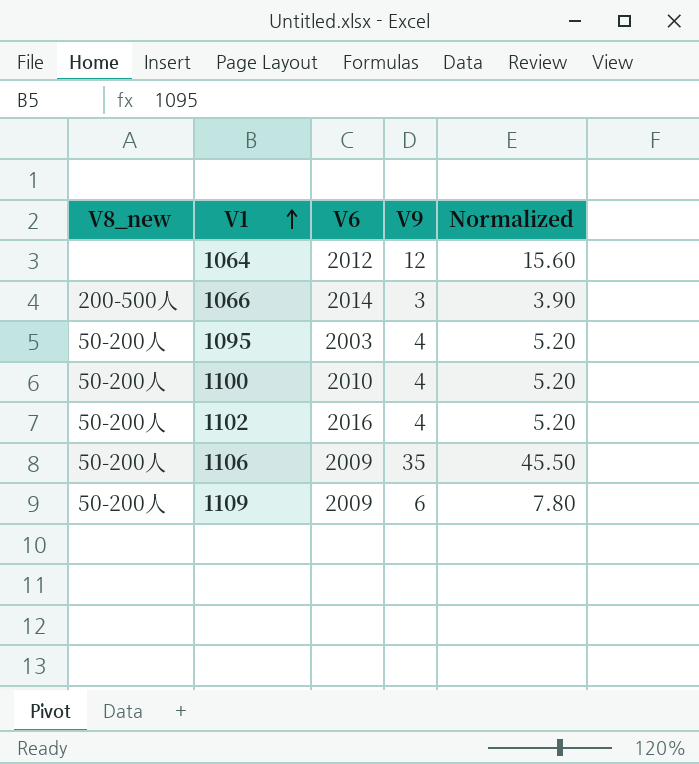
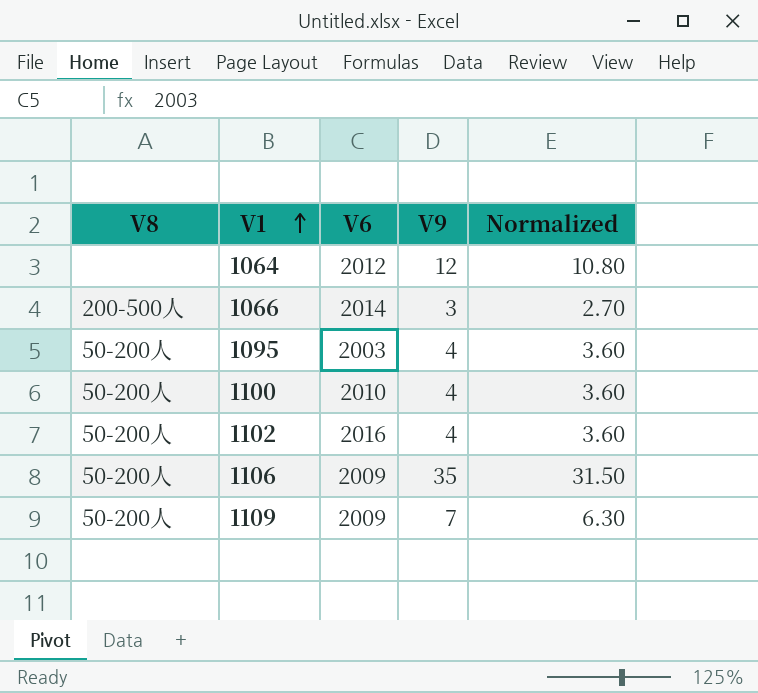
column name: V8_new -> V8
column Normalized | formula: [V9] * 1.3 -> [V9] * 0.9
1109 | V9: 6 -> 7

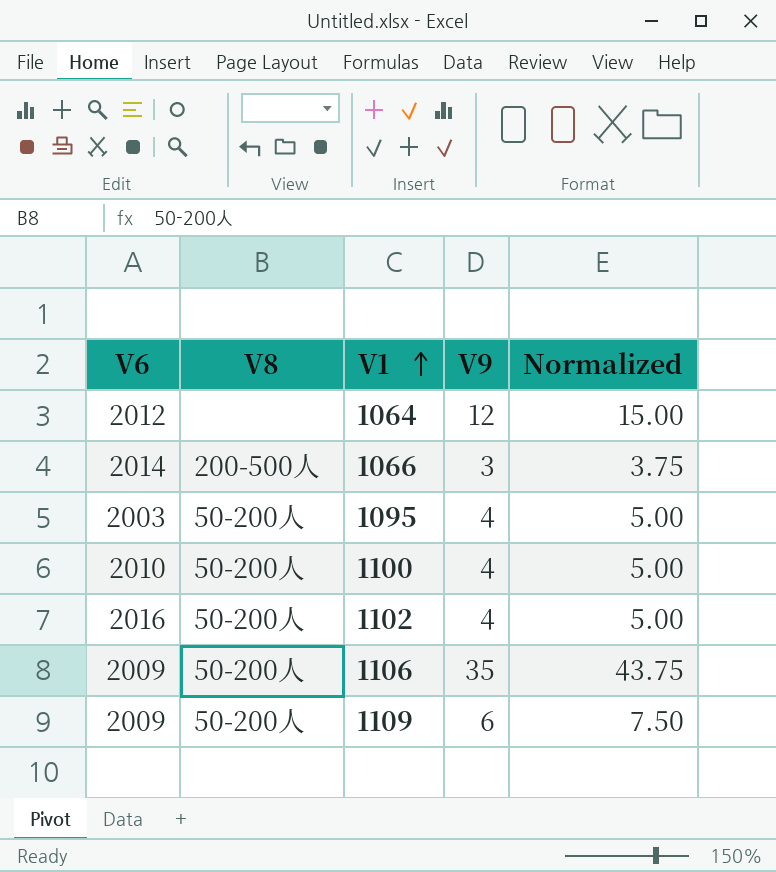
column V6 | position: 3 -> 1
column Normalized | formula: [V9] * 0.9 -> [V9] * 1.25
1109 | V9: 7 -> 6

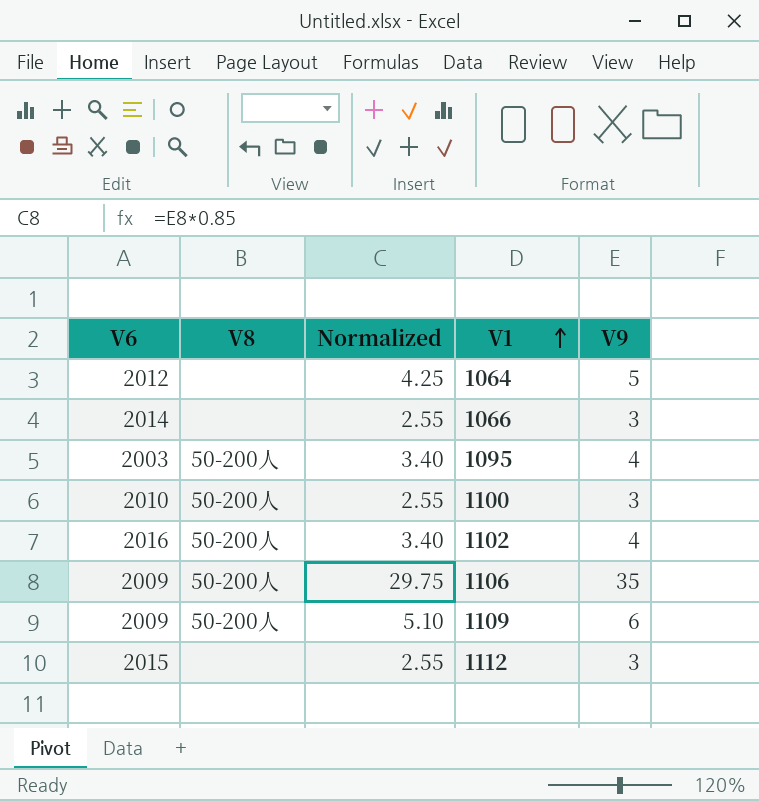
column Normalized | formula: [V9] * 1.25 -> [V9] * 0.85
column Normalized | position: 5 -> 3
1064 | V9: 12 -> 5
1066 | V8: 200-500人 -> none
1100 | V9: 4 -> 3
row 1112: none -> 2015 | none | 2.55 | 3

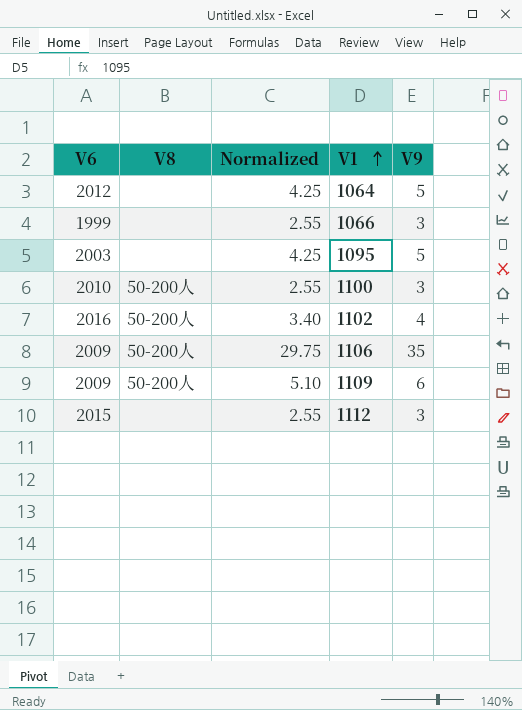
1066 | V6: 2014 -> 1999
1095 | V8: 50-200人 -> none
1095 | Normalized: 3.40 -> 4.25
1095 | V9: 4 -> 5

